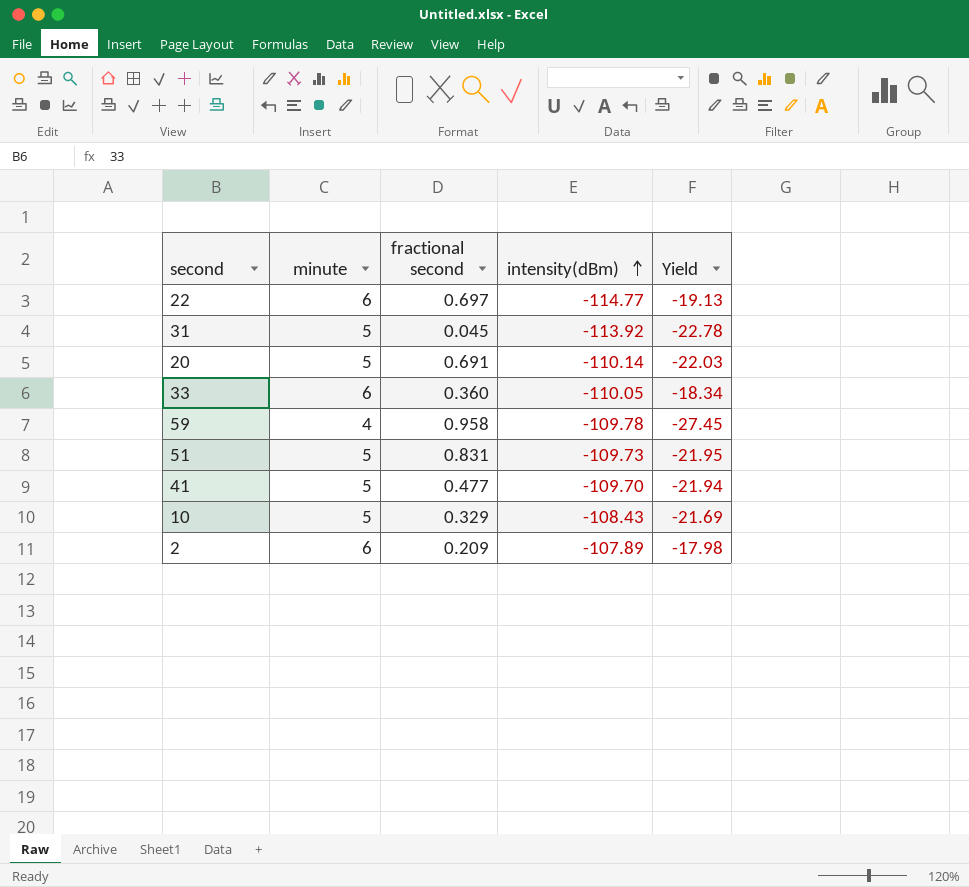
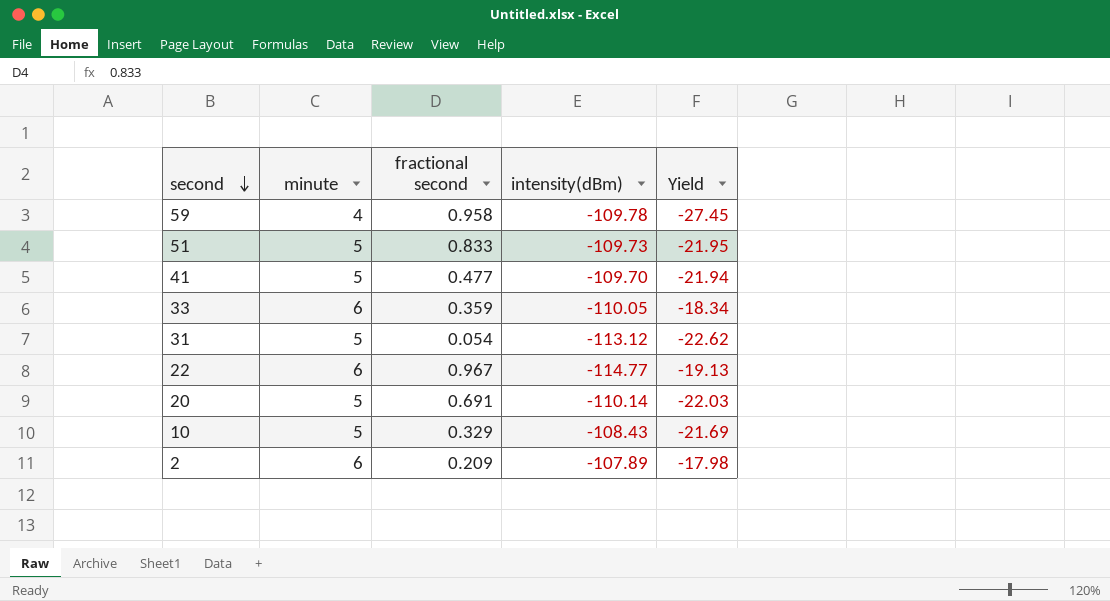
row order: intensity(dBm) ascending -> second descending
51 | fractional second: 0.831 -> 0.833
33 | fractional second: 0.360 -> 0.359
31 | fractional second: 0.045 -> 0.054
31 | intensity(dBm): -113.92 -> -113.12
31 | Yield: -22.78 -> -22.62
22 | fractional second: 0.697 -> 0.967

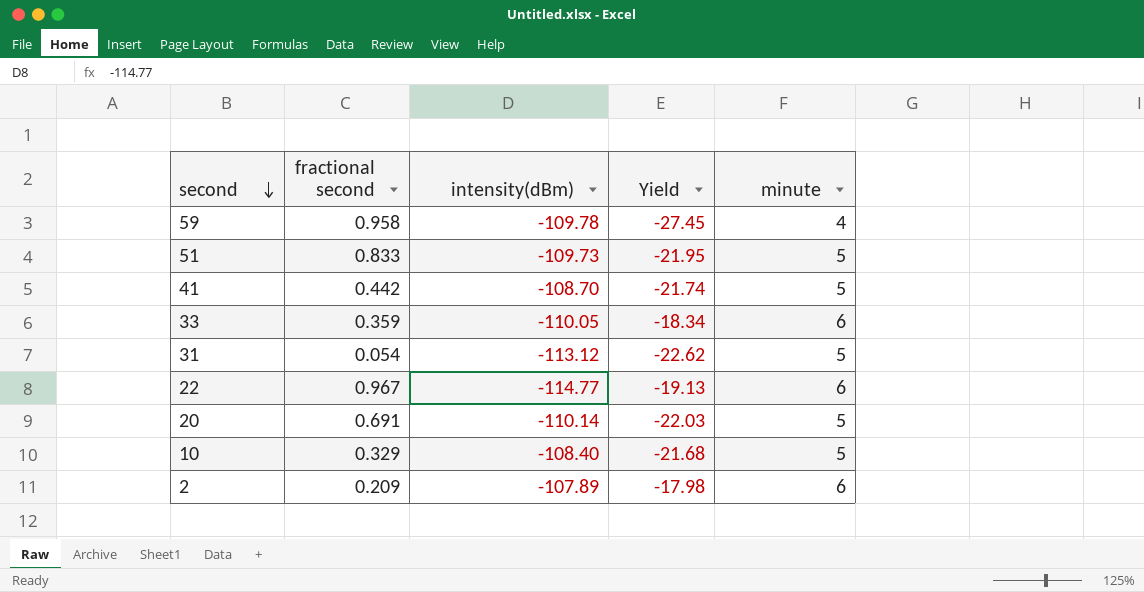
column minute | position: 2 -> 5
41 | fractional second: 0.477 -> 0.442
41 | intensity(dBm): -109.70 -> -108.70
41 | Yield: -21.94 -> -21.74
10 | intensity(dBm): -108.43 -> -108.40
10 | Yield: -21.69 -> -21.68

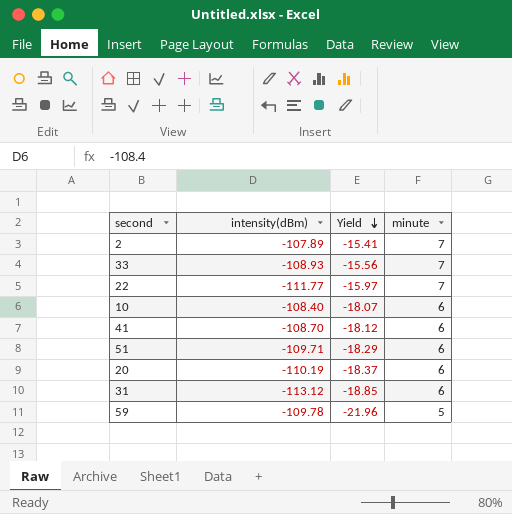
row order: second descending -> Yield descending
column fractional second | position: 2 -> none
2 | Yield: -17.98 -> -15.41
2 | minute: 6 -> 7
33 | intensity(dBm): -110.05 -> -108.93
33 | Yield: -18.34 -> -15.56
33 | minute: 6 -> 7
22 | intensity(dBm): -114.77 -> -111.77
22 | Yield: -19.13 -> -15.97
22 | minute: 6 -> 7
10 | Yield: -21.68 -> -18.07
10 | minute: 5 -> 6
41 | Yield: -21.74 -> -18.12
41 | minute: 5 -> 6
51 | intensity(dBm): -109.73 -> -109.71
51 | Yield: -21.95 -> -18.29
51 | minute: 5 -> 6
20 | intensity(dBm): -110.14 -> -110.19
20 | Yield: -22.03 -> -18.37
20 | minute: 5 -> 6
31 | Yield: -22.62 -> -18.85
31 | minute: 5 -> 6
59 | Yield: -27.45 -> -21.96
59 | minute: 4 -> 5

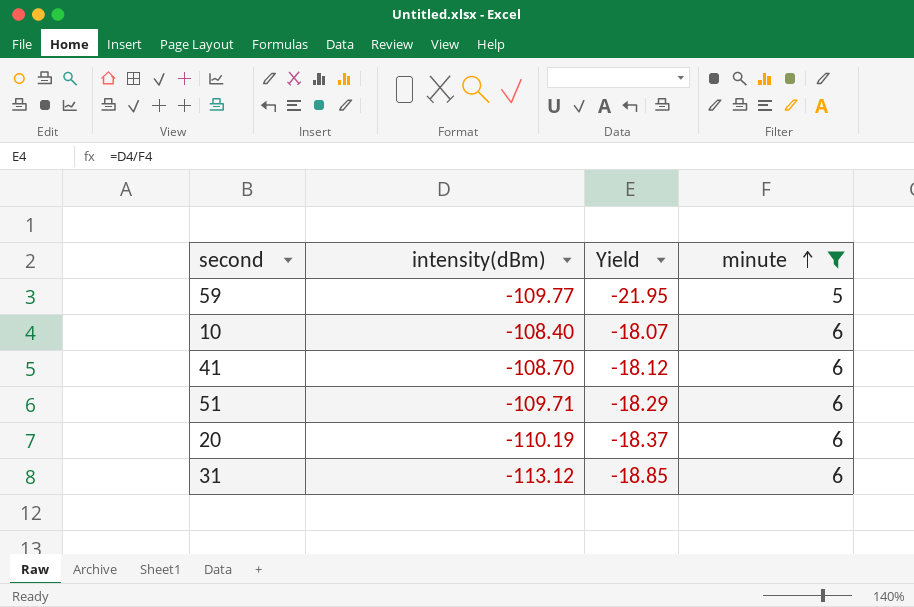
filter: none -> minute != 7
row order: Yield descending -> minute ascending
59 | intensity(dBm): -109.78 -> -109.77
59 | Yield: -21.96 -> -21.95

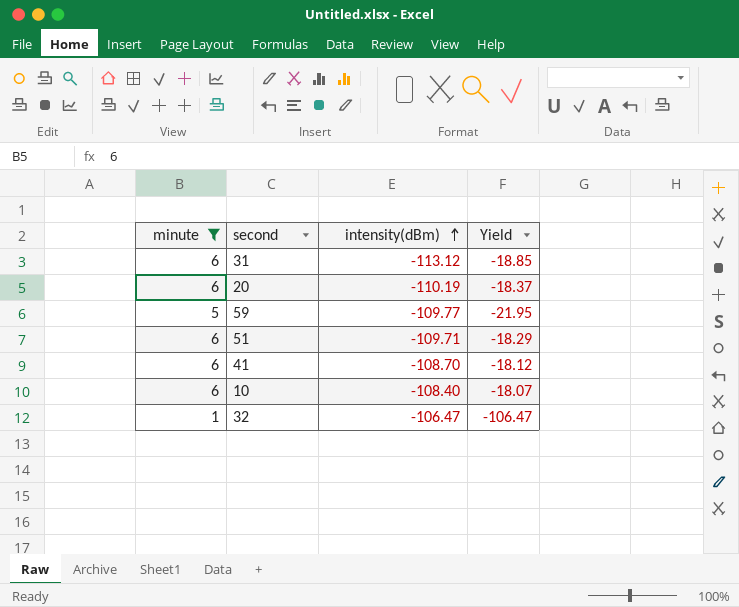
row order: minute ascending -> intensity(dBm) ascending
column minute | position: 4 -> 1
row 32: none -> 1 | -106.47 | -106.47

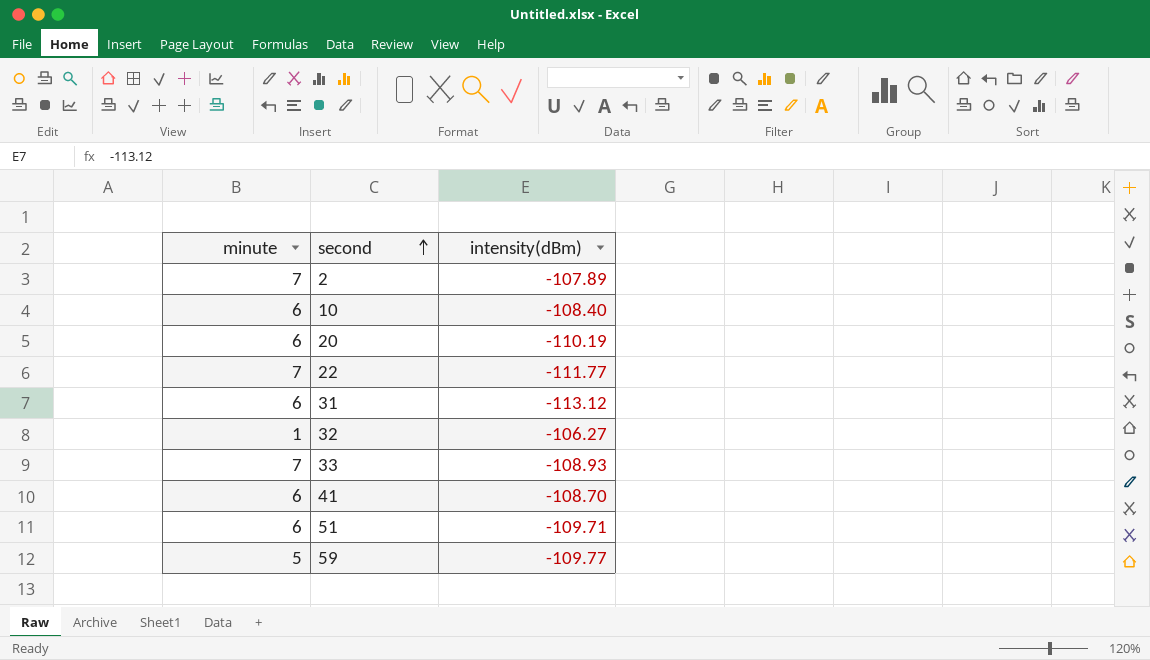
filter: minute != 7 -> none
row order: intensity(dBm) ascending -> second ascending
column Yield | formula: [intensity(dBm)] / [minute] -> none
32 | intensity(dBm): -106.47 -> -106.27

